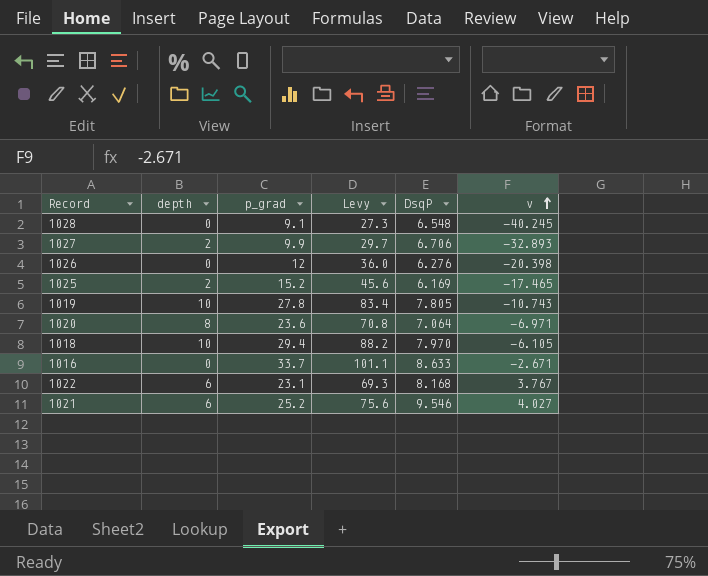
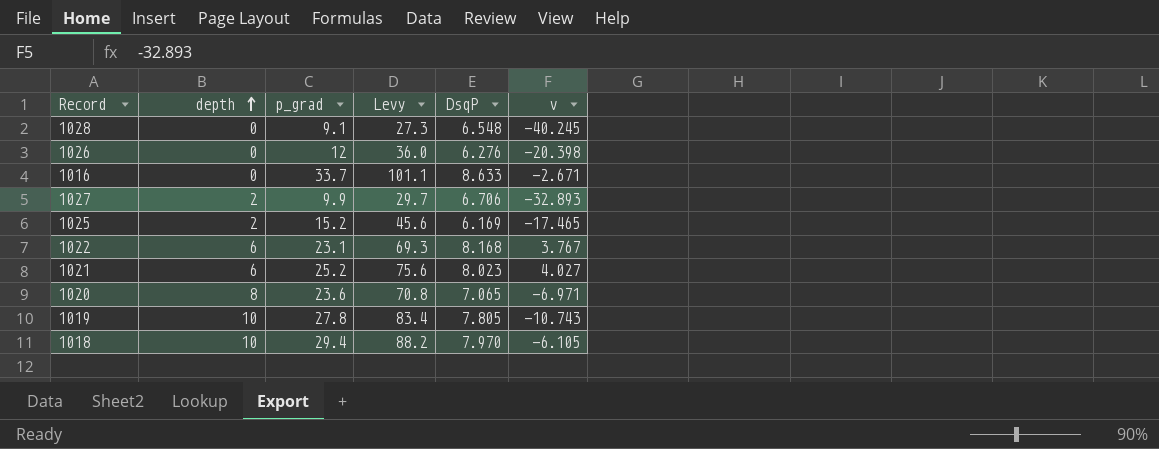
row order: v ascending -> depth ascending
1021 | DsqP: 9.546 -> 8.023
1020 | DsqP: 7.064 -> 7.065

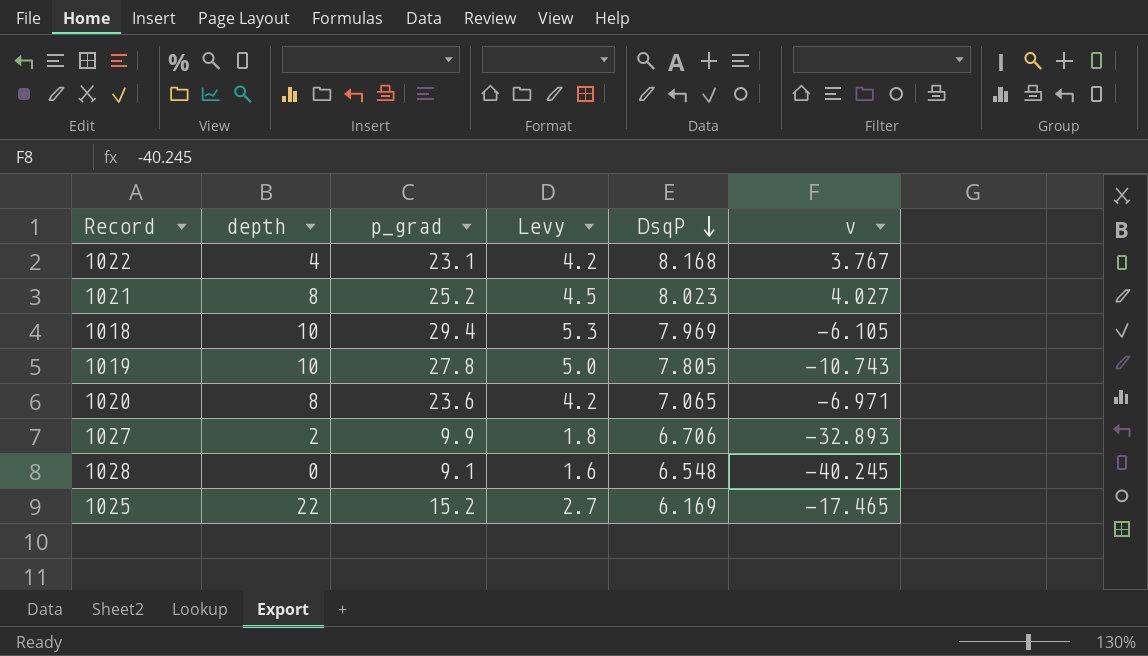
row order: depth ascending -> DsqP descending
column Levy | formula: [p_grad] * 3 -> [p_grad] * 0.18
row 1026: 0 | 12 | 36.0 | 6.276 | -20.398 -> none
row 1016: 0 | 33.7 | 101.1 | 8.633 | -2.671 -> none
1022 | depth: 6 -> 4
1021 | depth: 6 -> 8
1018 | DsqP: 7.970 -> 7.969
1025 | depth: 2 -> 22

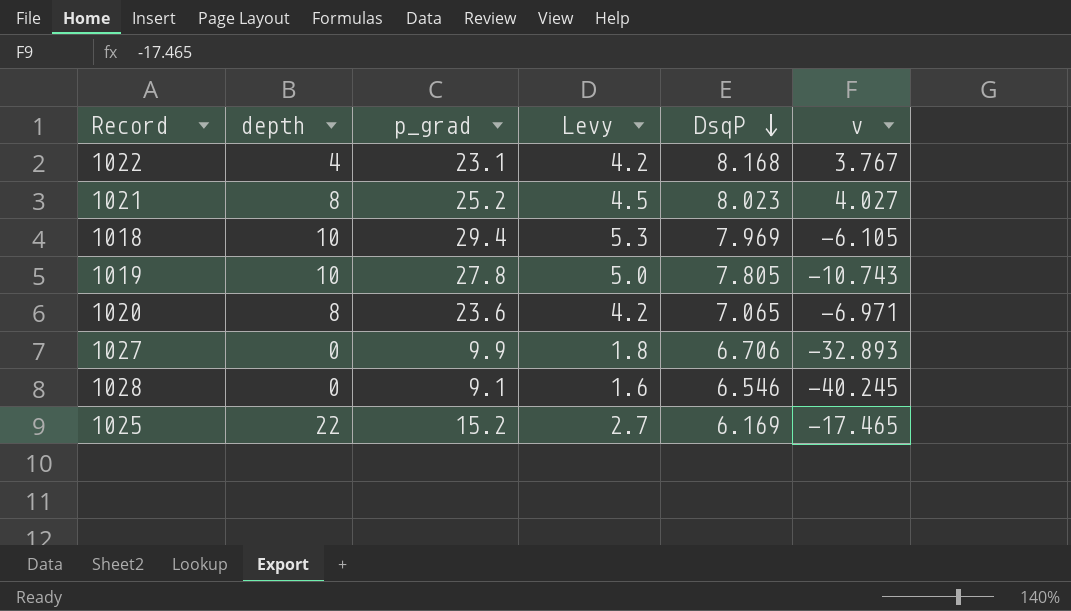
1027 | depth: 2 -> 0
1028 | DsqP: 6.548 -> 6.546

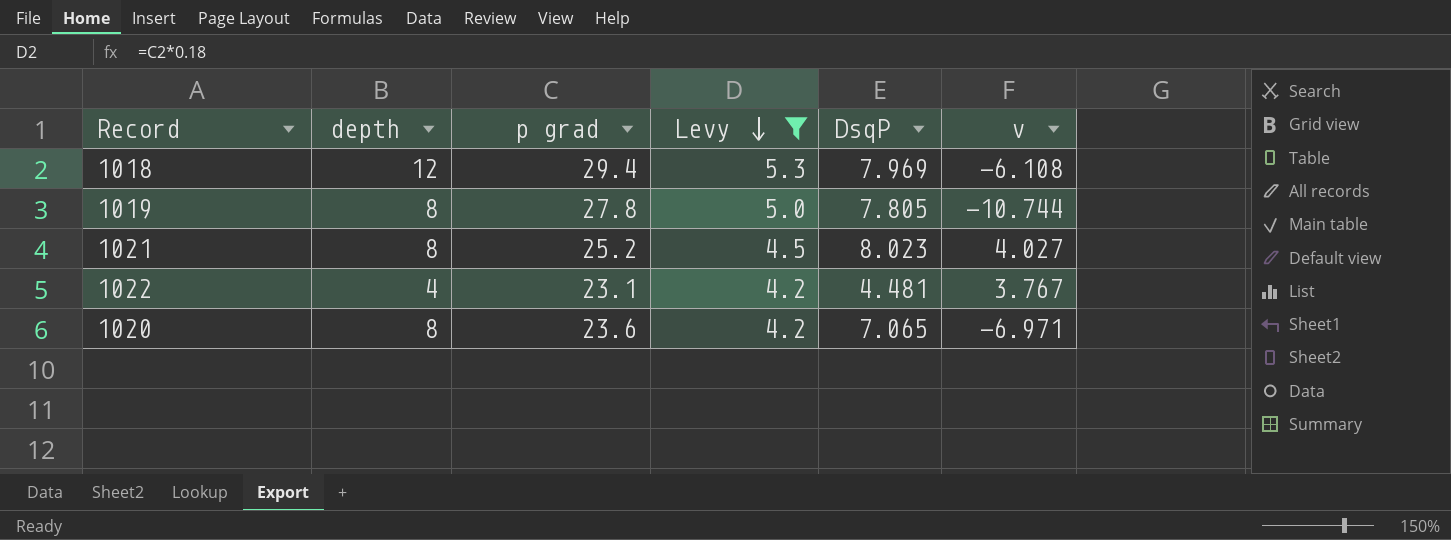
filter: none -> Levy >= 4.2
row order: DsqP descending -> Levy descending
column name: p_grad -> p grad
1018 | depth: 10 -> 12
1018 | v: -6.105 -> -6.108
1019 | depth: 10 -> 8
1019 | v: -10.743 -> -10.744
1022 | DsqP: 8.168 -> 4.481

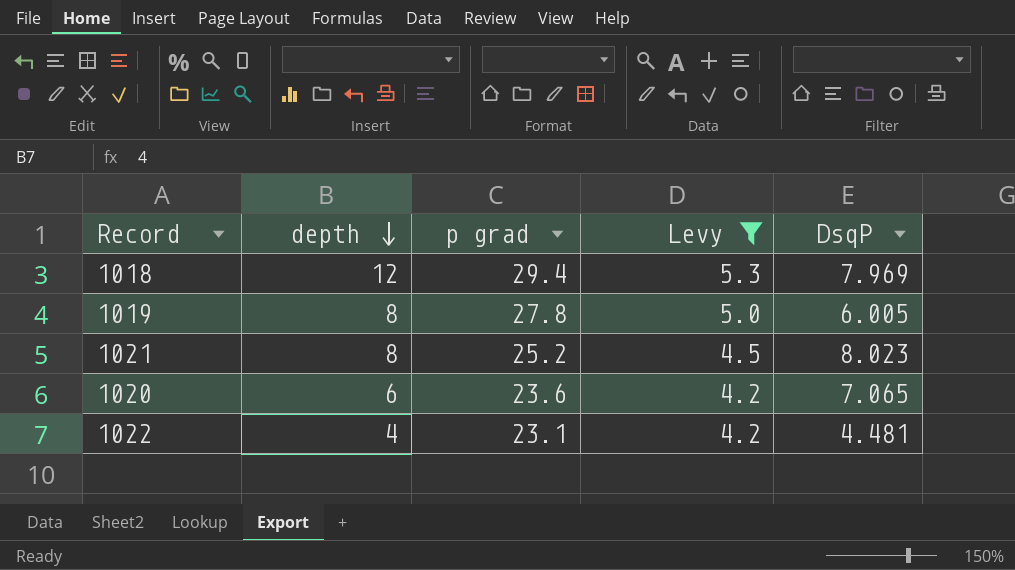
row order: Levy descending -> depth descending
column v | position: 6 -> none
1019 | DsqP: 7.805 -> 6.005
1020 | depth: 8 -> 6

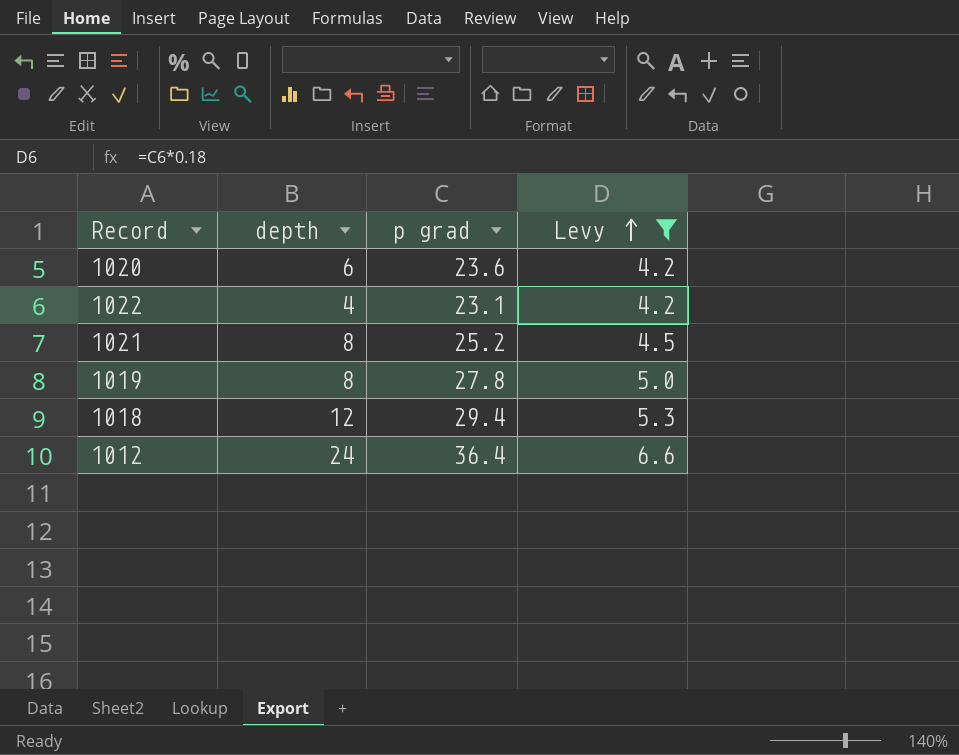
row order: depth descending -> Levy ascending
column DsqP | position: 5 -> none
row 1012: none -> 24 | 36.4 | 6.6

